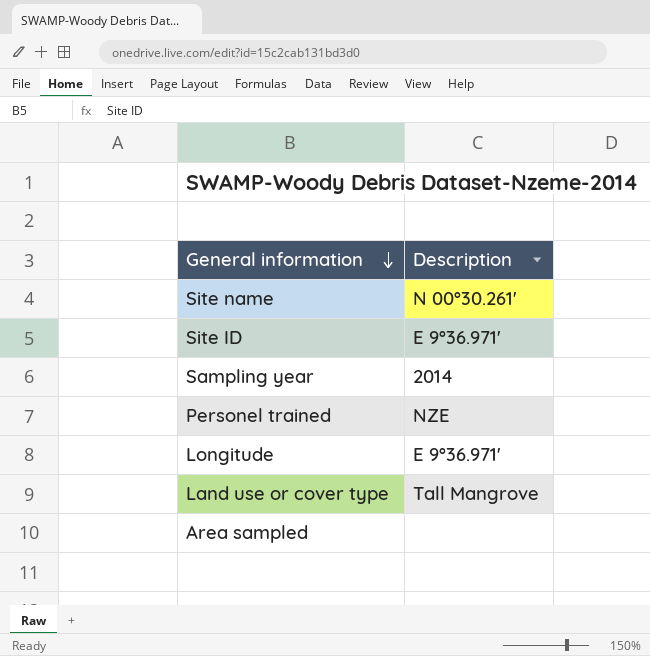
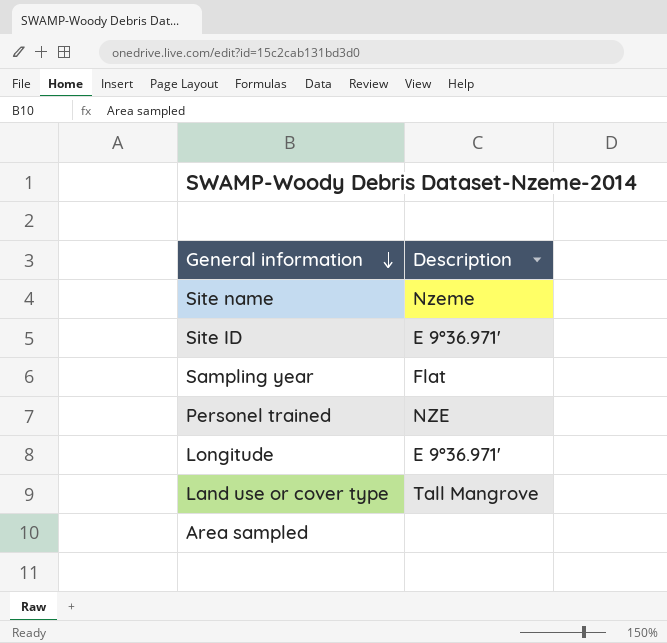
Site name | Description: N 00°30.261' -> Nzeme
Sampling year | Description: 2014 -> Flat

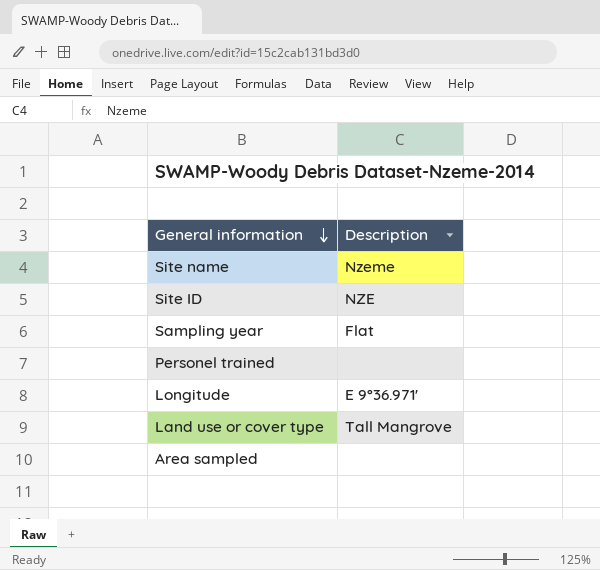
Site ID | Description: E 9°36.971' -> NZE
Personel trained | Description: NZE -> none

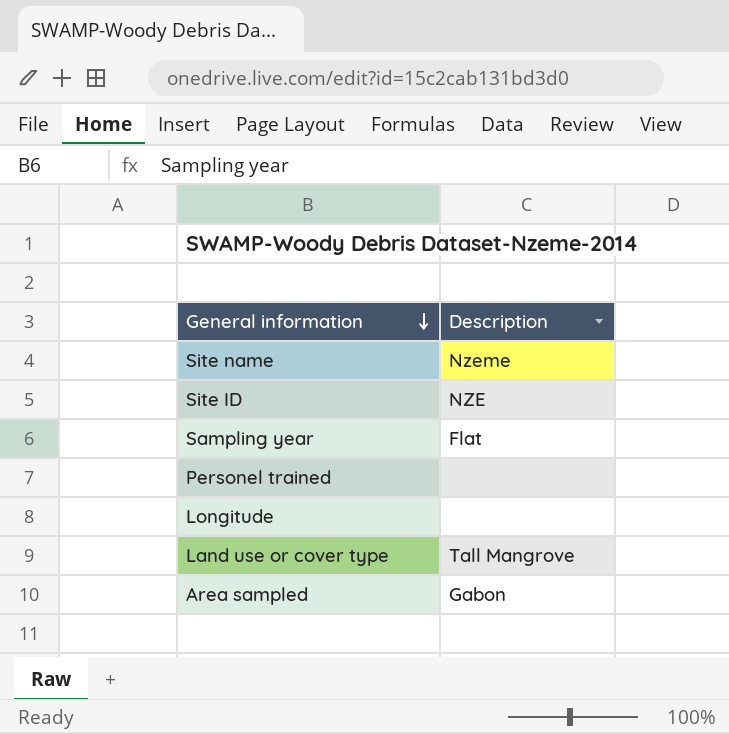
Longitude | Description: E 9°36.971' -> none
Area sampled | Description: none -> Gabon

